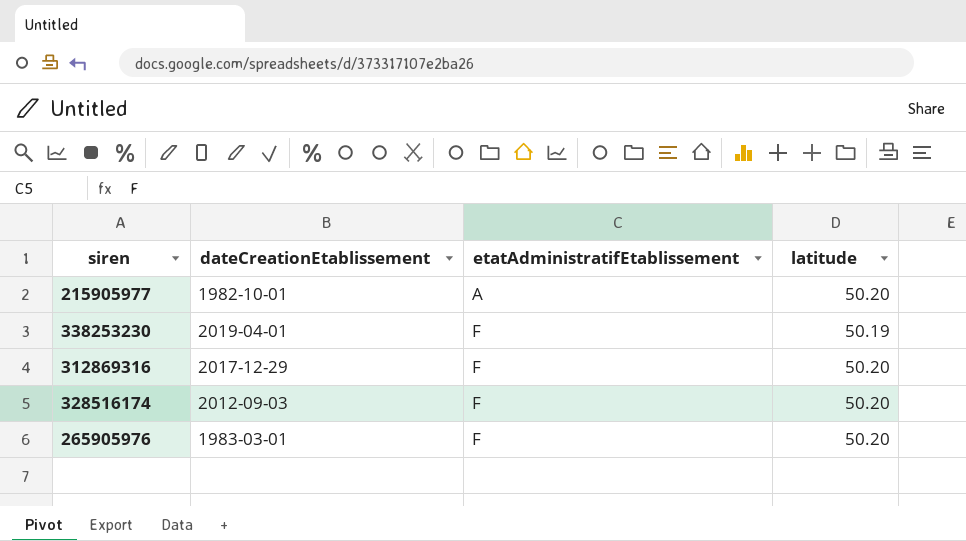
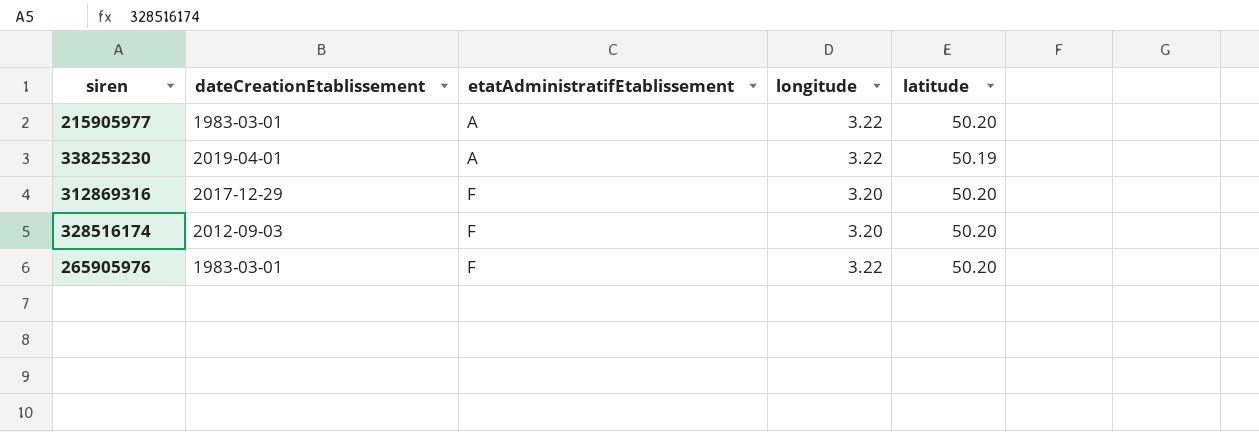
column longitude | position: none -> 4
215905977 | dateCreationEtablissement: 1982-10-01 -> 1983-03-01
338253230 | etatAdministratifEtablissement: F -> A

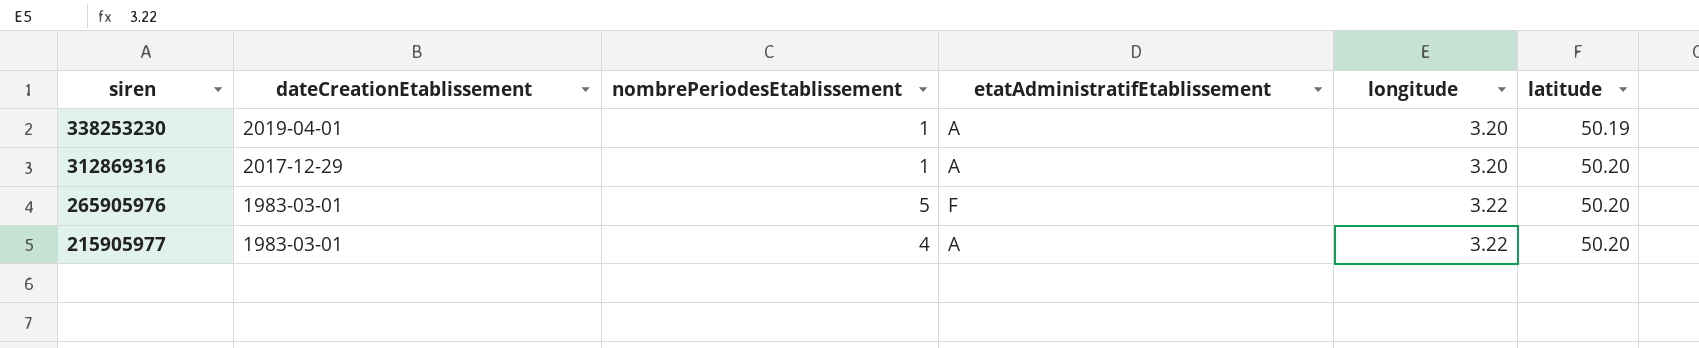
row order: etatAdministratifEtablissement ascending -> siren descending
column nombrePeriodesEtablissement | position: none -> 3
row 328516174: 2012-09-03 | F | 3.20 | 50.20 -> none
338253230 | longitude: 3.22 -> 3.20
312869316 | etatAdministratifEtablissement: F -> A

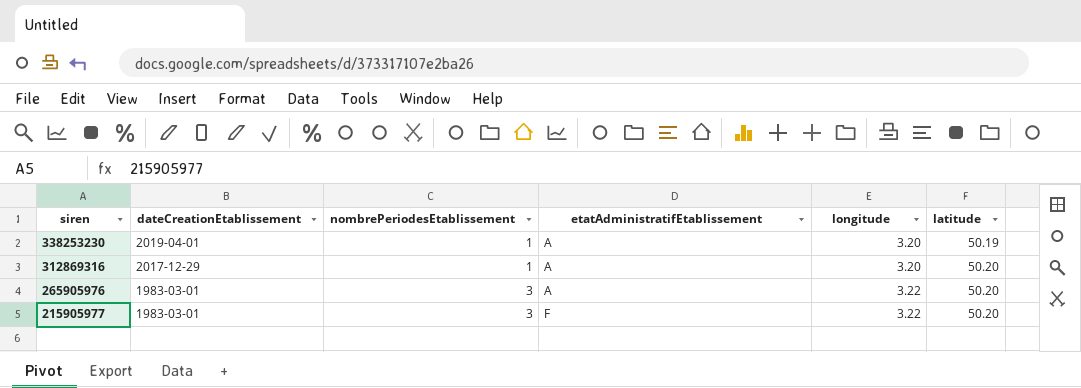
265905976 | nombrePeriodesEtablissement: 5 -> 3
265905976 | etatAdministratifEtablissement: F -> A
215905977 | nombrePeriodesEtablissement: 4 -> 3
215905977 | etatAdministratifEtablissement: A -> F

